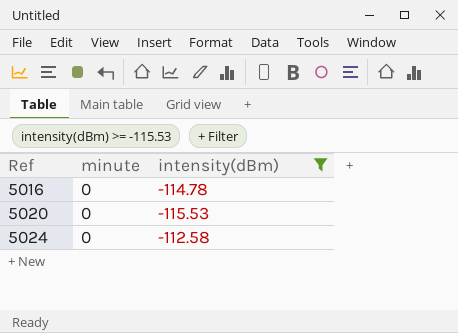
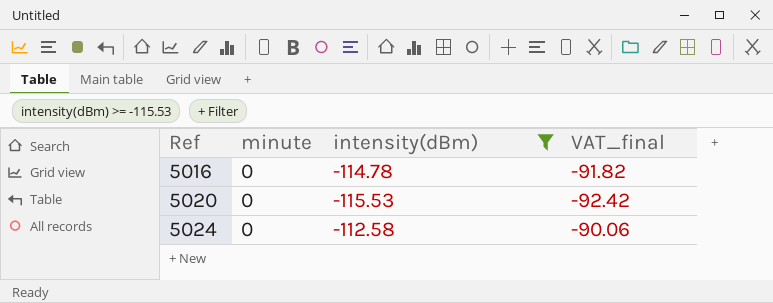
column VAT_final | formula: none -> [intensity(dBm)] * 0.8

